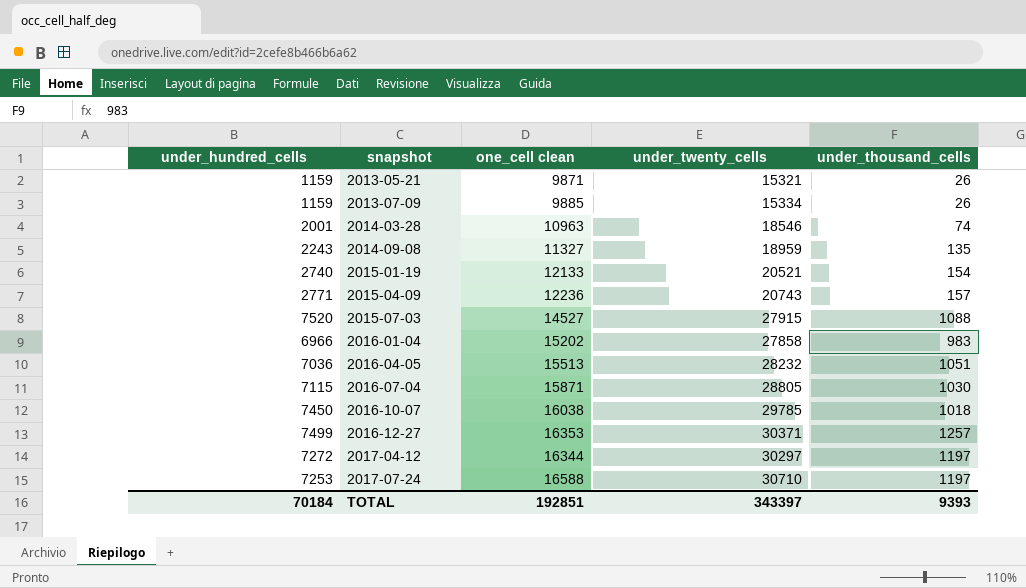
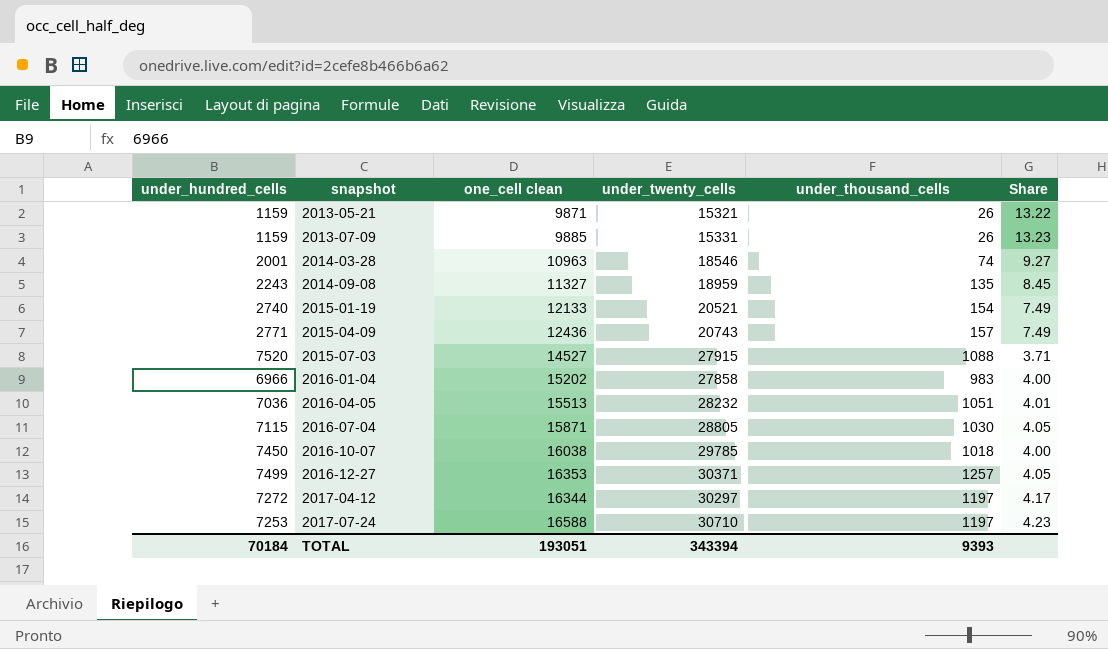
column Share | formula: none -> [under_twenty_cells] / [under_hundred_cells]
2013-07-09 | under_twenty_cells: 15334 -> 15331
2015-04-09 | one_cell clean: 12236 -> 12436
TOTAL | one_cell clean: 192851 -> 193051
TOTAL | under_twenty_cells: 343397 -> 343394

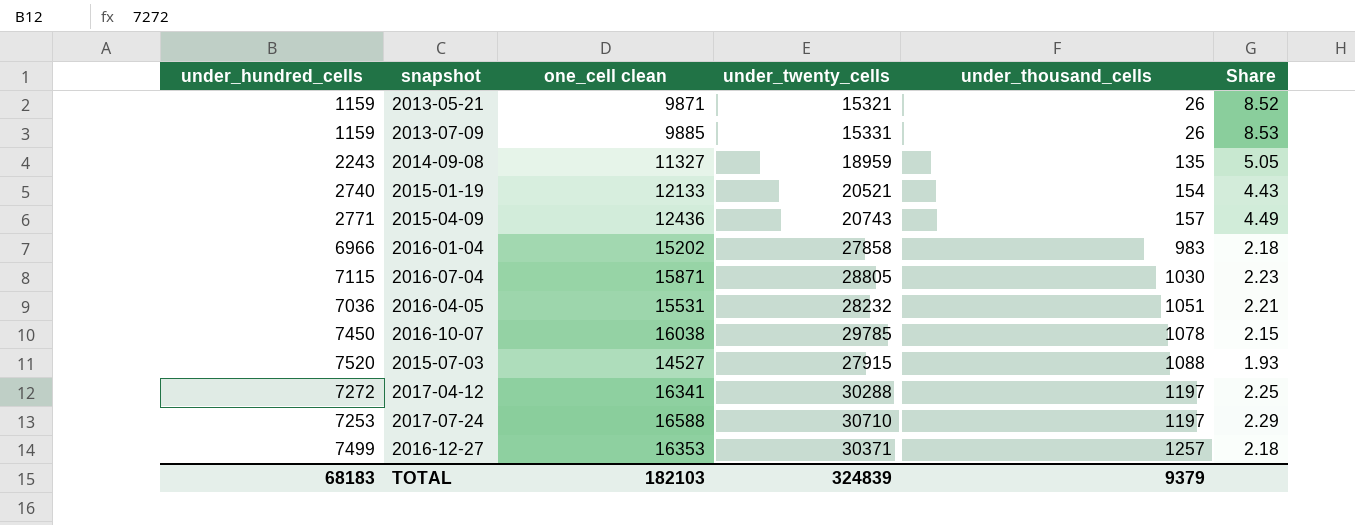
row order: snapshot ascending -> under_thousand_cells ascending
column Share | formula: [under_twenty_cells] / [under_hundred_cells] -> [one_cell clean] / [under_hundred_cells]
row 2014-03-28: 2001 | 10963 | 18546 | 74 | 9.27 -> none
2016-04-05 | one_cell clean: 15513 -> 15531
2016-10-07 | under_thousand_cells: 1018 -> 1078
2017-04-12 | one_cell clean: 16344 -> 16341
2017-04-12 | under_twenty_cells: 30297 -> 30288
TOTAL | under_hundred_cells: 70184 -> 68183
TOTAL | one_cell clean: 193051 -> 182103
TOTAL | under_twenty_cells: 343394 -> 324839
TOTAL | under_thousand_cells: 9393 -> 9379

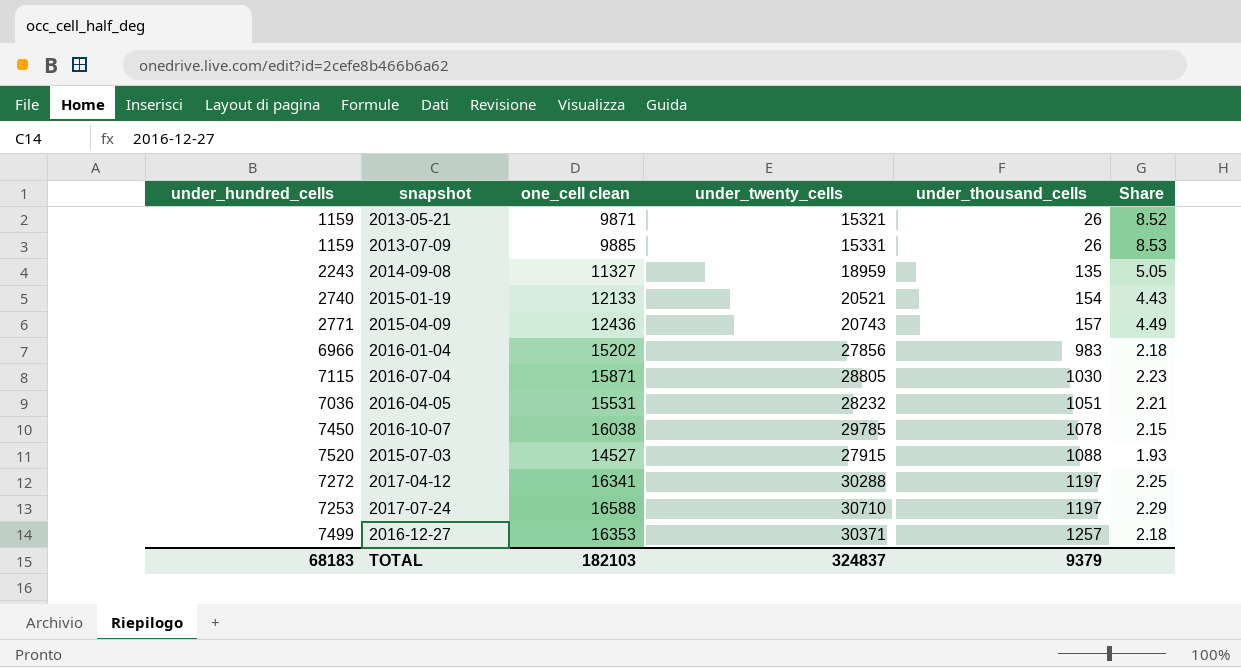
2016-01-04 | under_twenty_cells: 27858 -> 27856
TOTAL | under_twenty_cells: 324839 -> 324837

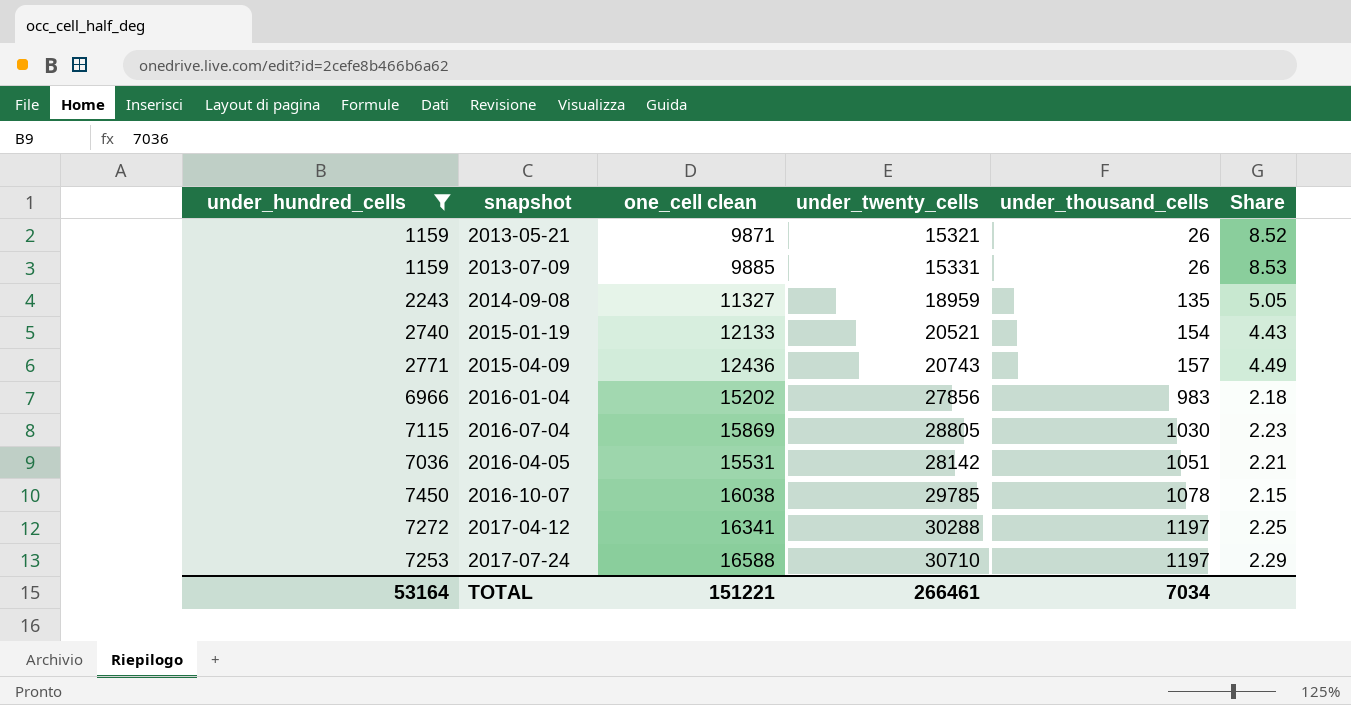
filter: none -> under_hundred_cells <= 7450
2016-07-04 | one_cell clean: 15871 -> 15869
2016-04-05 | under_twenty_cells: 28232 -> 28142
TOTAL | under_hundred_cells: 68183 -> 53164
TOTAL | one_cell clean: 182103 -> 151221
TOTAL | under_twenty_cells: 324837 -> 266461
TOTAL | under_thousand_cells: 9379 -> 7034

